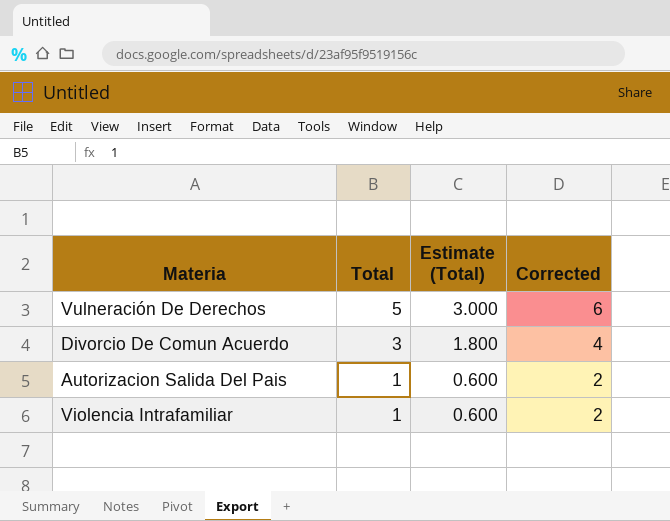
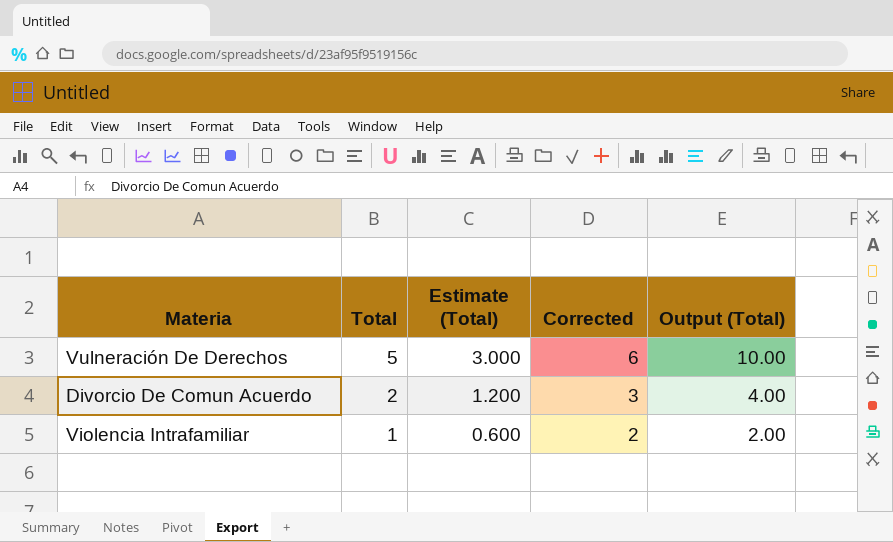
column Output (Total) | formula: none -> [Total] * 2
row Autorizacion Salida Del Pais: 1 | 0.600 | 2 -> none
Divorcio De Comun Acuerdo | Total: 3 -> 2
Divorcio De Comun Acuerdo | Estimate (Total): 1.800 -> 1.200
Divorcio De Comun Acuerdo | Corrected: 4 -> 3

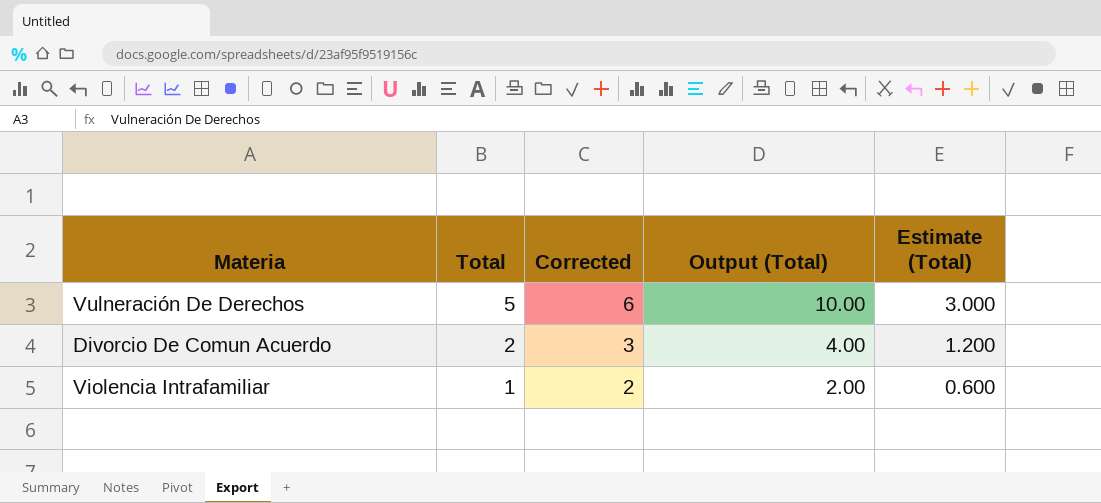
column Estimate (Total) | position: 3 -> 5

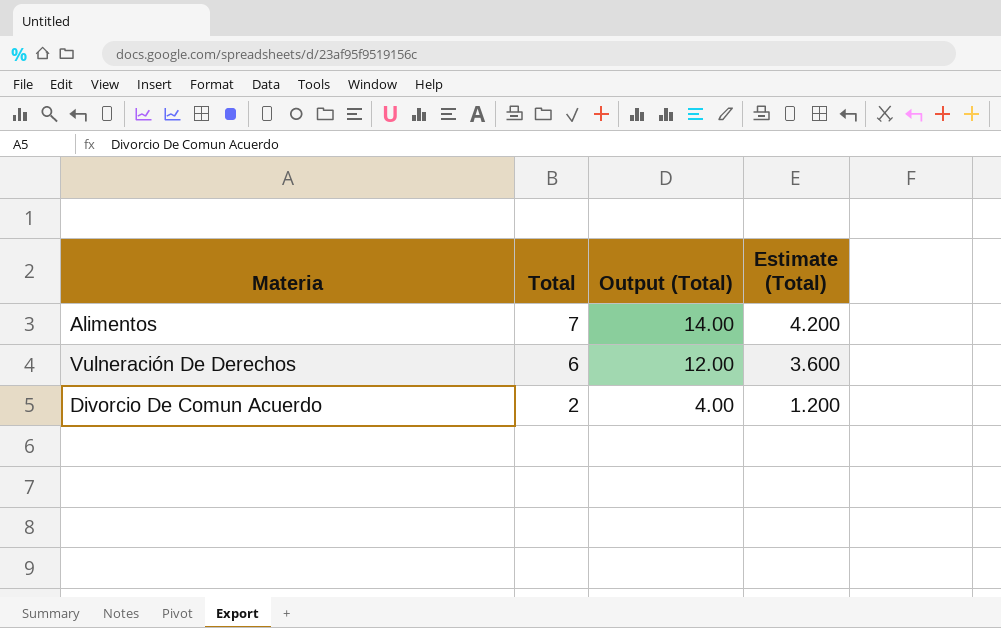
column Corrected | formula: [Total] + 1 -> none
row Violencia Intrafamiliar: 1 | 2 | 2.00 | 0.600 -> none
row Alimentos: none -> 7 | 14.00 | 4.200
Vulneración De Derechos | Total: 5 -> 6
Vulneración De Derechos | Output (Total): 10.00 -> 12.00
Vulneración De Derechos | Estimate (Total): 3.000 -> 3.600

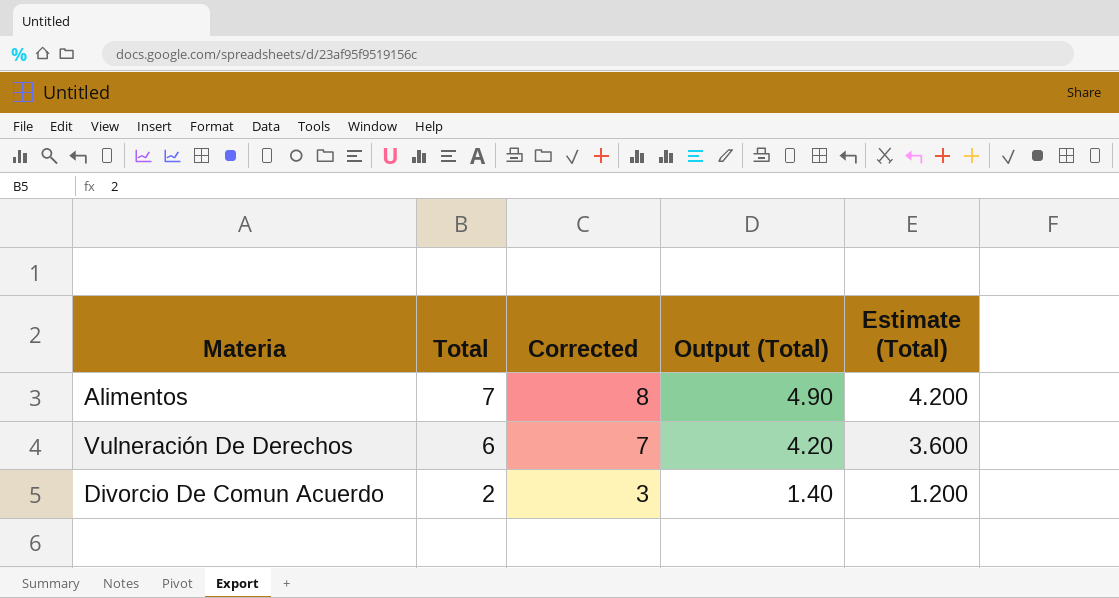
column Corrected | formula: none -> [Total] + 1
column Output (Total) | formula: [Total] * 2 -> [Total] * 0.7

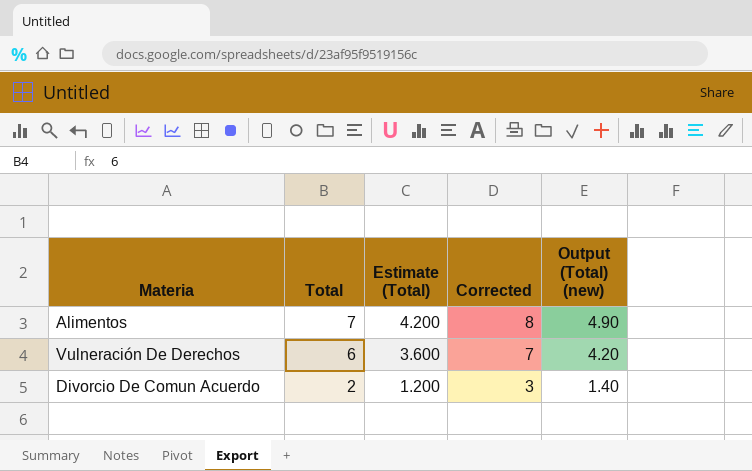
column Estimate (Total) | position: 5 -> 3
column name: Output (Total) -> Output (Total) (new)

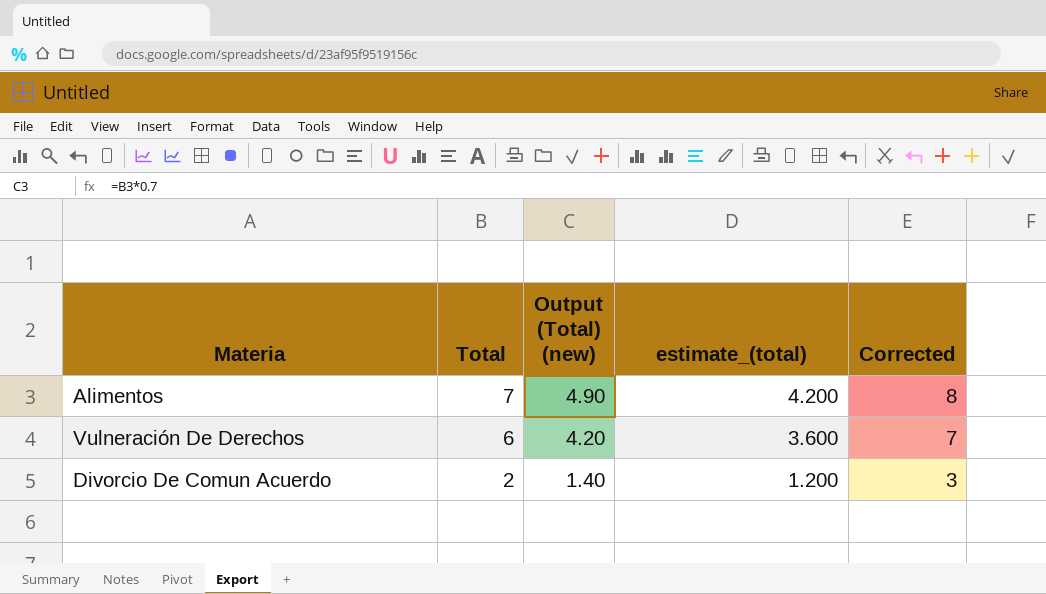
column Output (Total) (new) | position: 5 -> 3
column name: Estimate (Total) -> estimate_(total)

